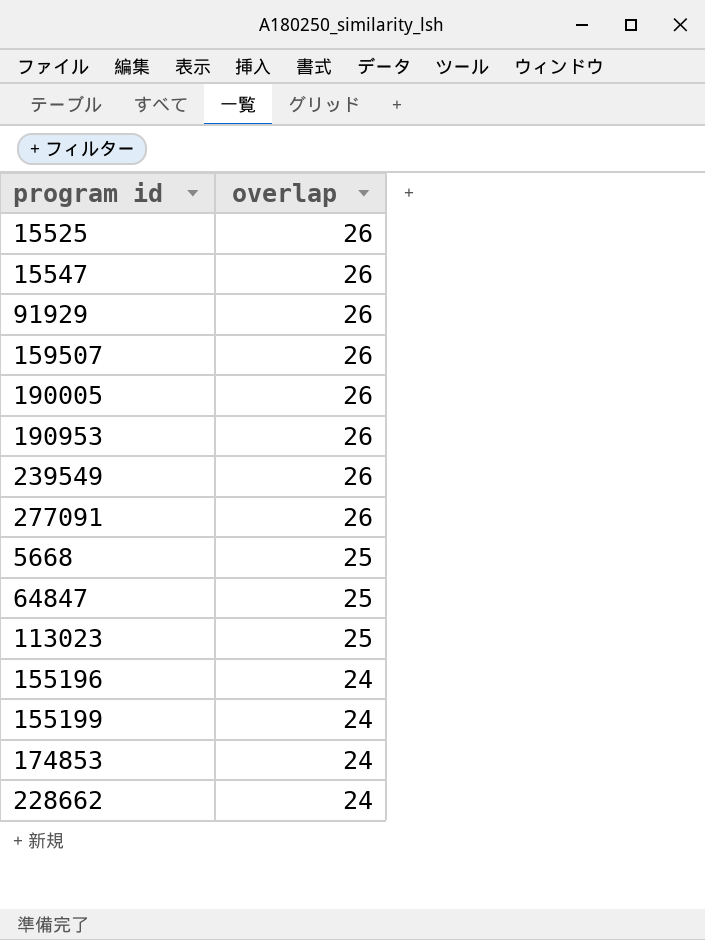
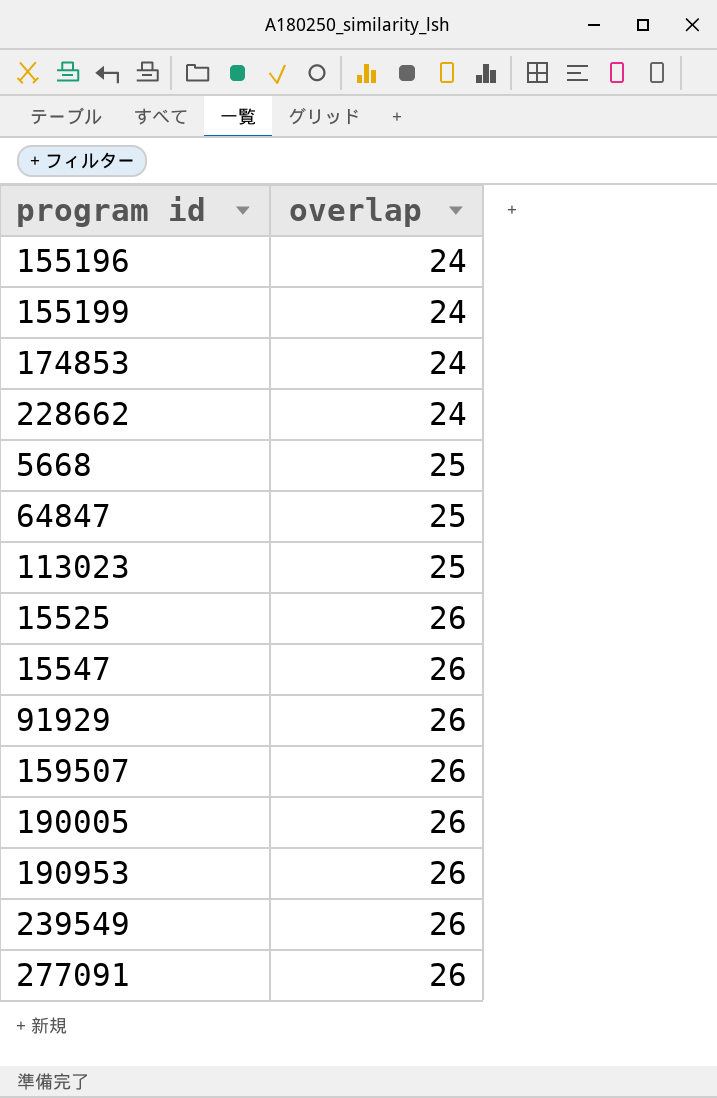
row order: overlap descending -> overlap ascending

